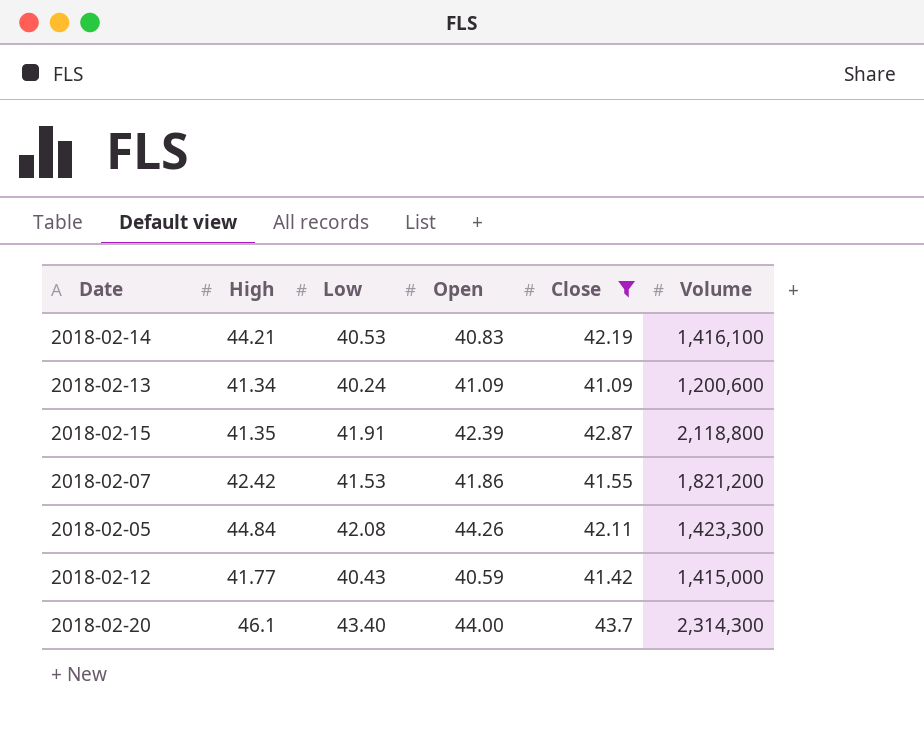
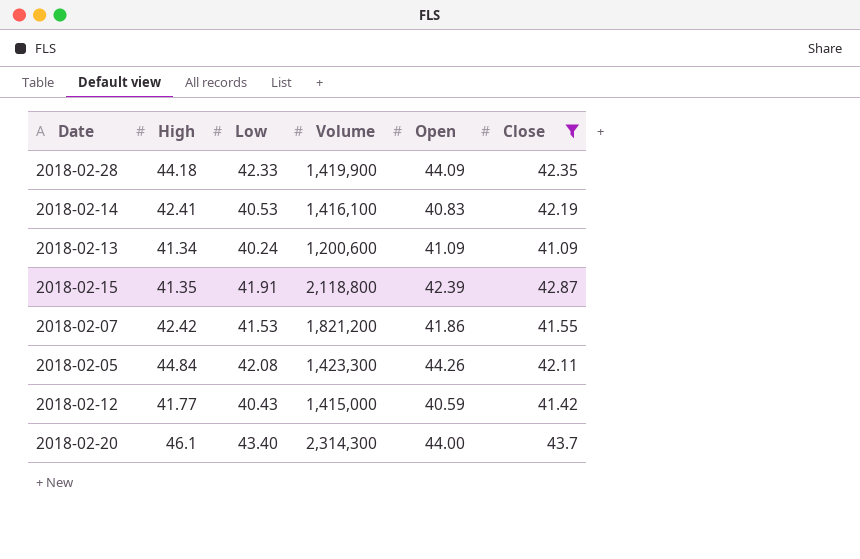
column Volume | position: 6 -> 4
row 2018-02-28: none -> 44.18 | 42.33 | 1,419,900 | 44.09 | 42.35
2018-02-14 | High: 44.21 -> 42.41

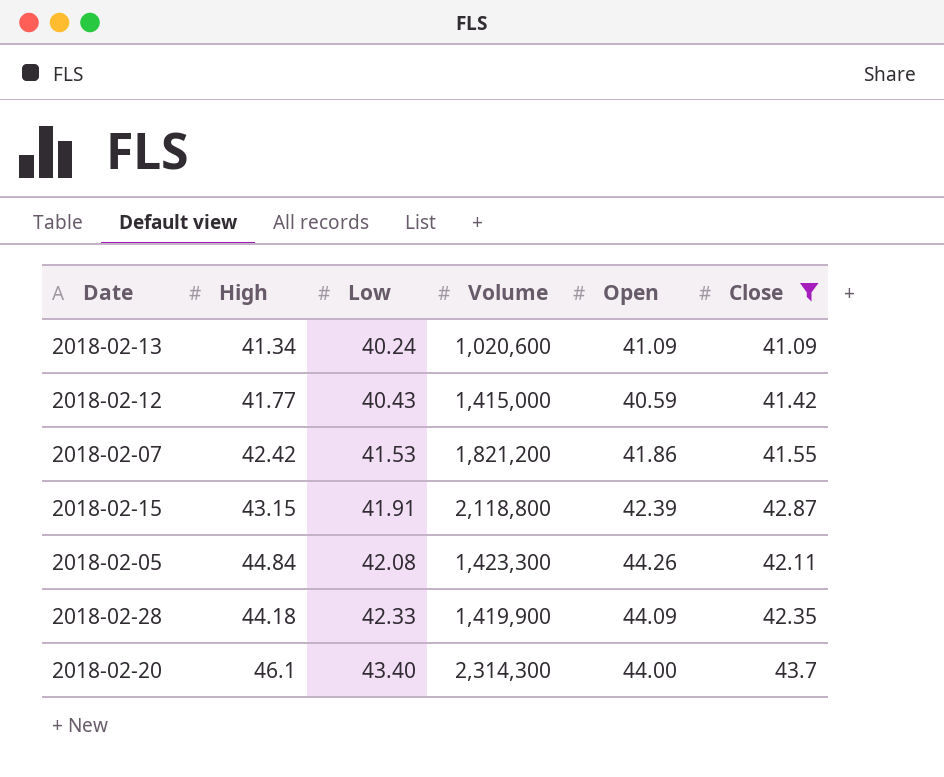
row order: none -> Low ascending
row 2018-02-14: 42.41 | 40.53 | 1,416,100 | 40.83 | 42.19 -> none
2018-02-13 | Volume: 1,200,600 -> 1,020,600
2018-02-15 | High: 41.35 -> 43.15

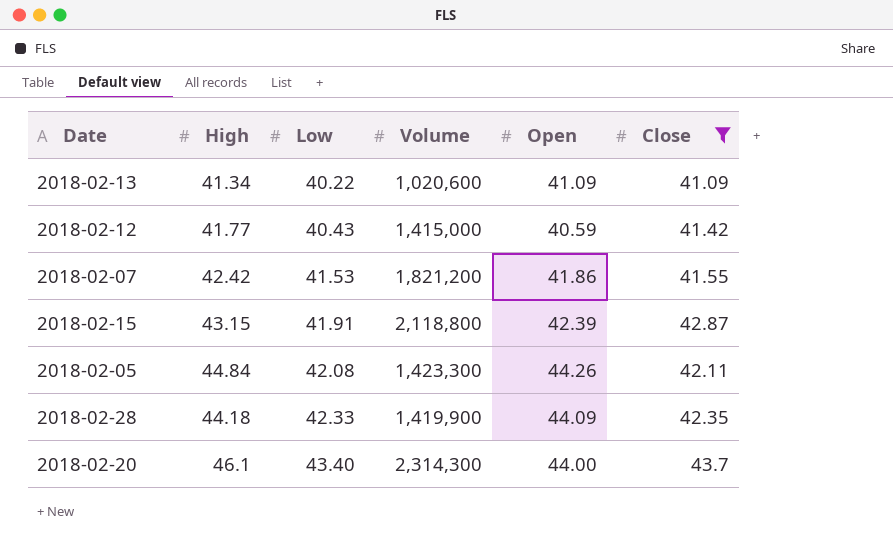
2018-02-13 | Low: 40.24 -> 40.22

